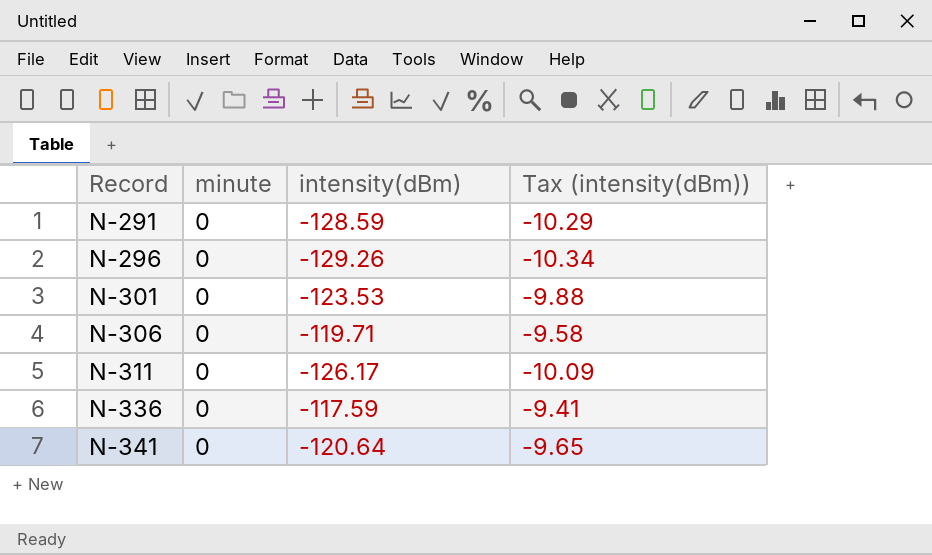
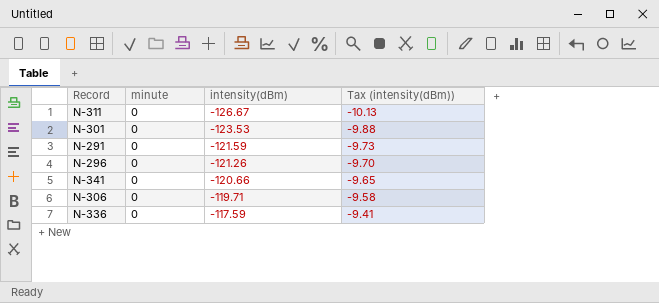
row order: Record ascending -> intensity(dBm) ascending
N-311 | intensity(dBm): -126.17 -> -126.67
N-311 | Tax (intensity(dBm)): -10.09 -> -10.13
N-291 | intensity(dBm): -128.59 -> -121.59
N-291 | Tax (intensity(dBm)): -10.29 -> -9.73
N-296 | intensity(dBm): -129.26 -> -121.26
N-296 | Tax (intensity(dBm)): -10.34 -> -9.70
N-341 | intensity(dBm): -120.64 -> -120.66

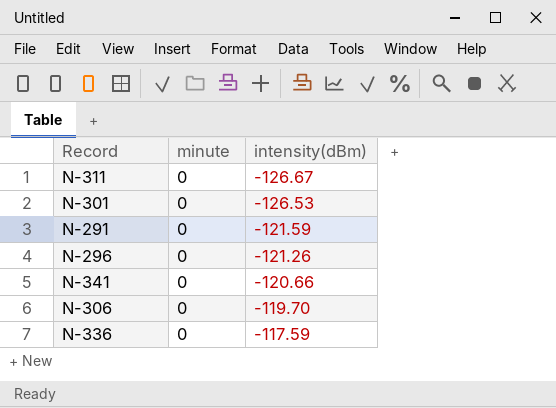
column Tax (intensity(dBm)) | formula: [intensity(dBm)] * 0.08 -> none
N-301 | intensity(dBm): -123.53 -> -126.53
N-306 | intensity(dBm): -119.71 -> -119.70

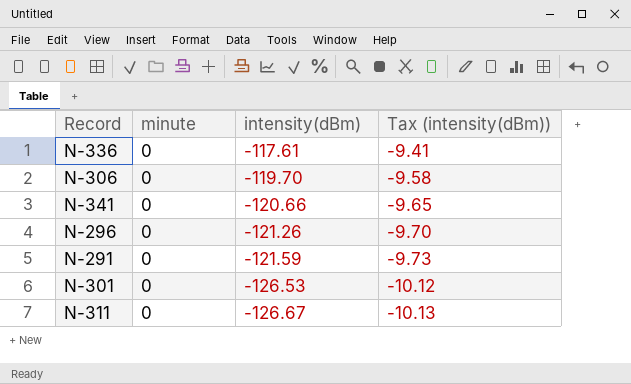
row order: intensity(dBm) ascending -> intensity(dBm) descending
column Tax (intensity(dBm)) | formula: none -> [intensity(dBm)] * 0.08
N-336 | intensity(dBm): -117.59 -> -117.61

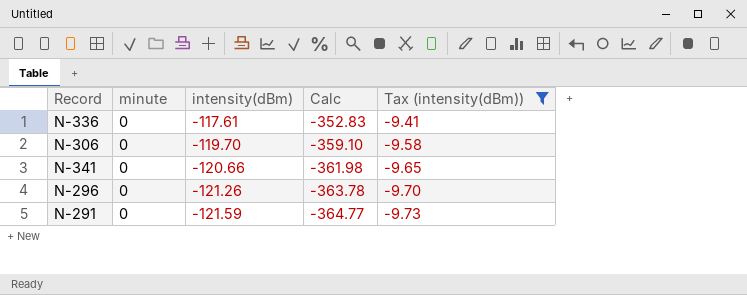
filter: none -> Tax (intensity(dBm)) >= -9.73
column Calc | formula: none -> [intensity(dBm)] * 3

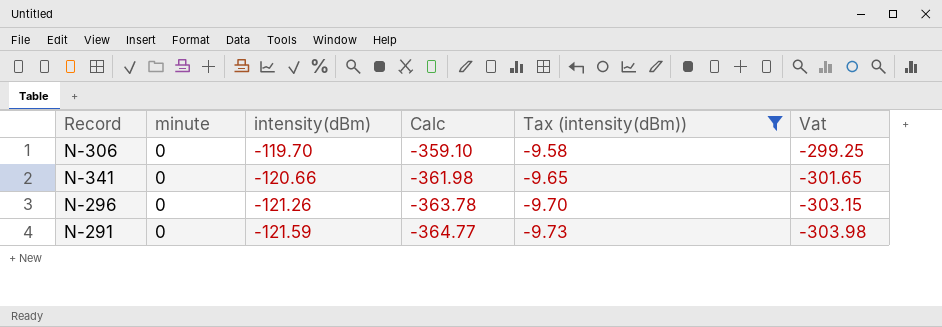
column Vat | formula: none -> [intensity(dBm)] * 2.5
row N-336: 0 | -117.61 | -352.83 | -9.41 -> none

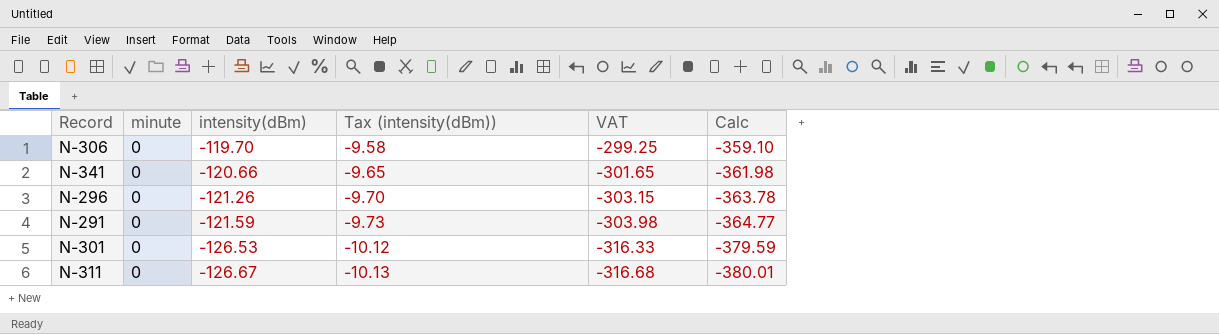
filter: Tax (intensity(dBm)) >= -9.73 -> none
column name: Vat -> VAT
column Calc | position: 4 -> 6

